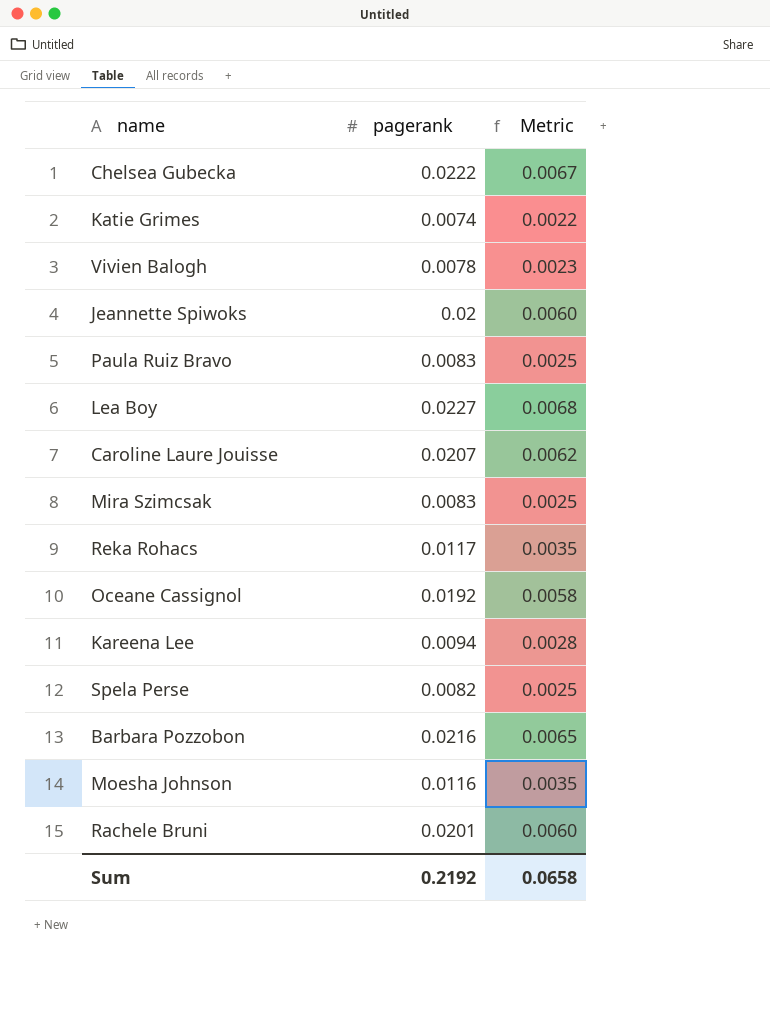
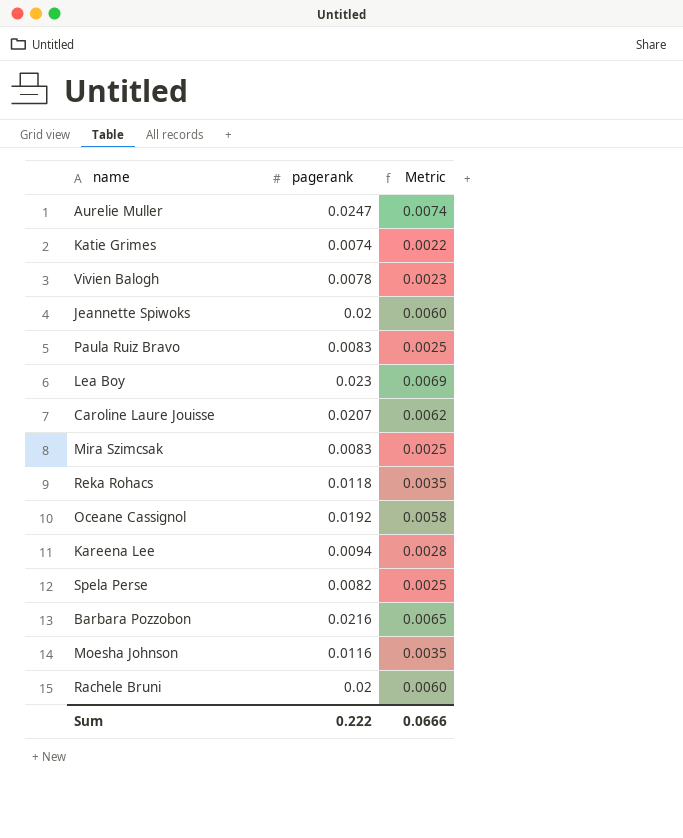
row Chelsea Gubecka: 0.0222 | 0.0067 -> none
row Aurelie Muller: none -> 0.0247 | 0.0074
Lea Boy | pagerank: 0.0227 -> 0.023
Lea Boy | Metric: 0.0068 -> 0.0069
Reka Rohacs | pagerank: 0.0117 -> 0.0118
Rachele Bruni | pagerank: 0.0201 -> 0.02
Sum | pagerank: 0.2192 -> 0.222
Sum | Metric: 0.0658 -> 0.0666

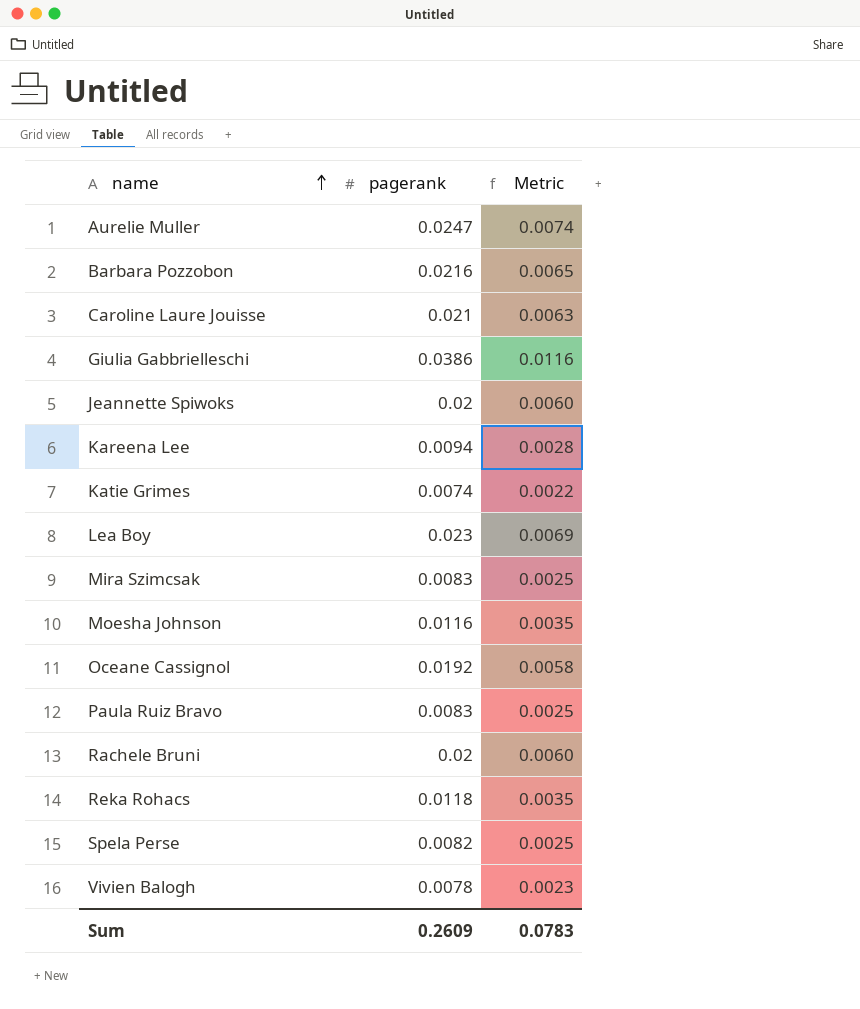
row order: none -> name ascending
Caroline Laure Jouisse | pagerank: 0.0207 -> 0.021
Caroline Laure Jouisse | Metric: 0.0062 -> 0.0063
row Giulia Gabbrielleschi: none -> 0.0386 | 0.0116
Sum | pagerank: 0.222 -> 0.2609
Sum | Metric: 0.0666 -> 0.0783

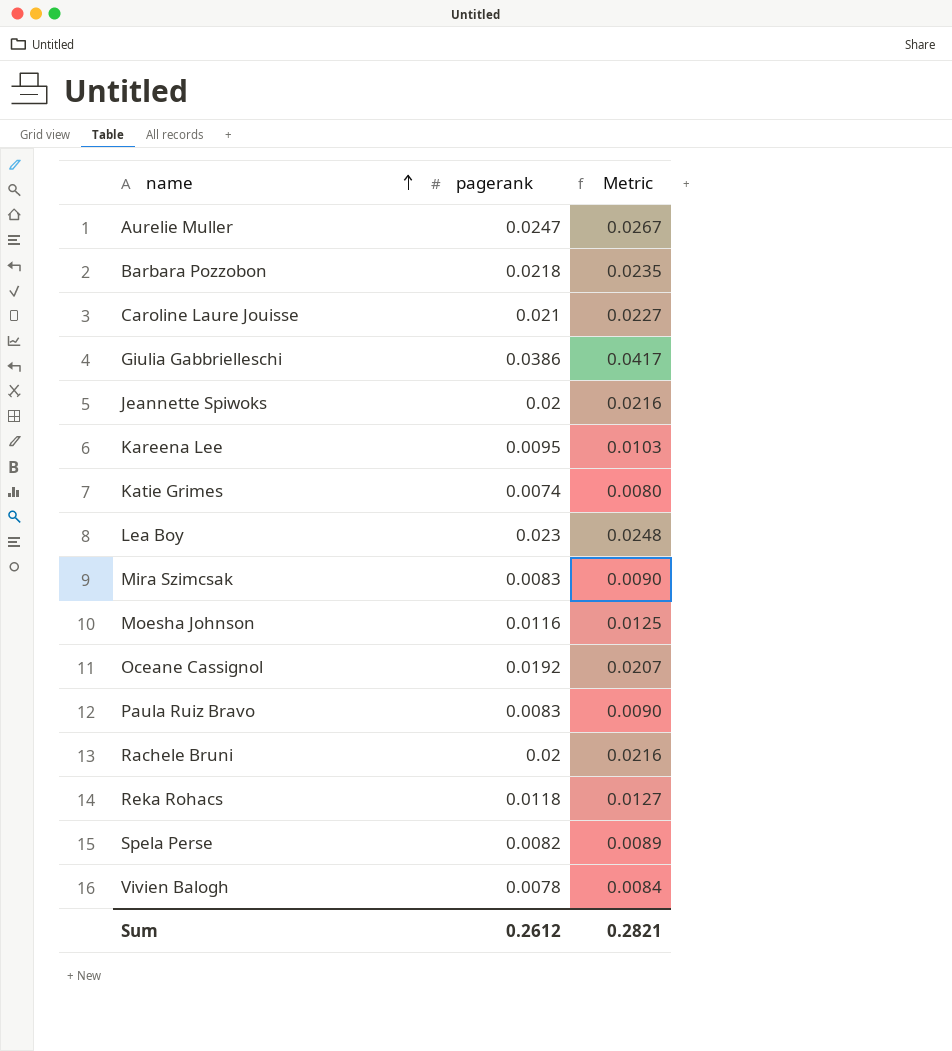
column Metric | formula: [pagerank] * 0.3 -> [pagerank] * 1.08
Barbara Pozzobon | pagerank: 0.0216 -> 0.0218
Kareena Lee | pagerank: 0.0094 -> 0.0095
Sum | pagerank: 0.2609 -> 0.2612
Sum | Metric: 0.0783 -> 0.2821

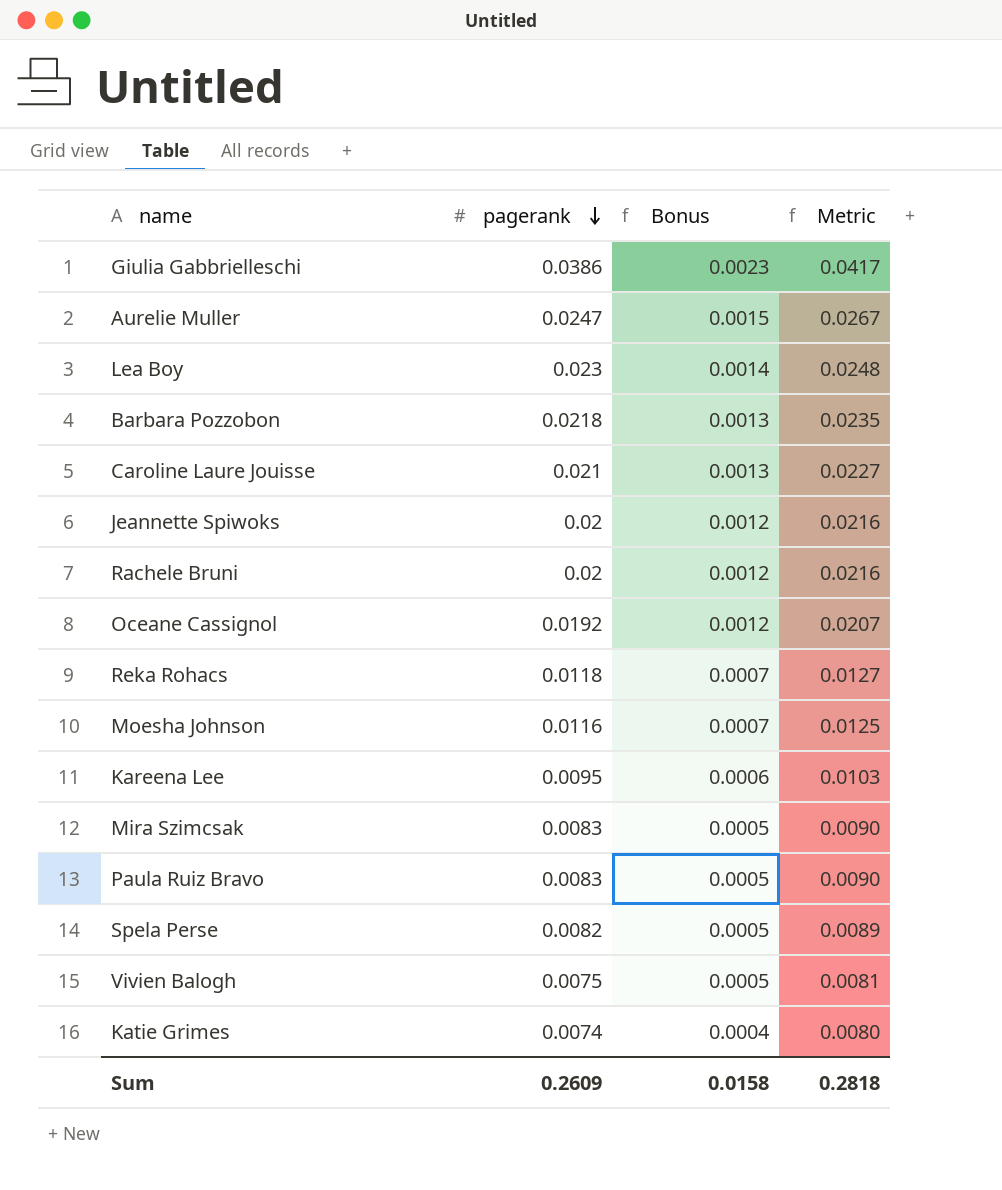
row order: name ascending -> pagerank descending
column Bonus | formula: none -> [pagerank] * 0.06
Vivien Balogh | pagerank: 0.0078 -> 0.0075
Vivien Balogh | Metric: 0.0084 -> 0.0081
Sum | pagerank: 0.2612 -> 0.2609
Sum | Metric: 0.2821 -> 0.2818

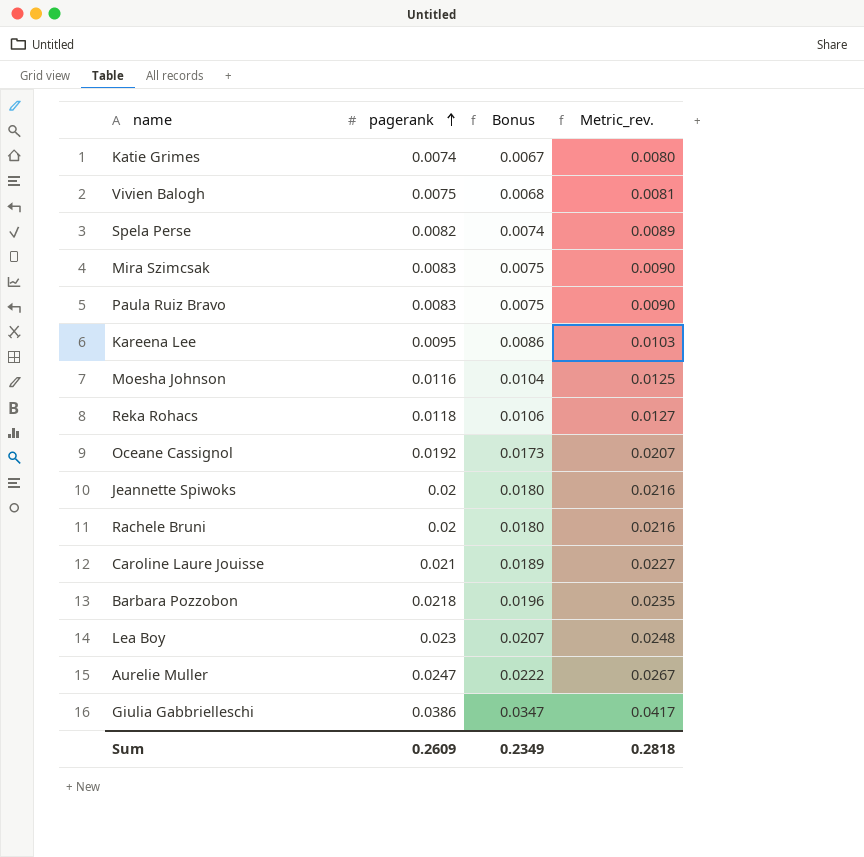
row order: pagerank descending -> pagerank ascending
column Bonus | formula: [pagerank] * 0.06 -> [pagerank] * 0.9
column name: Metric -> Metric_rev.
Sum | Bonus: 0.0158 -> 0.2349

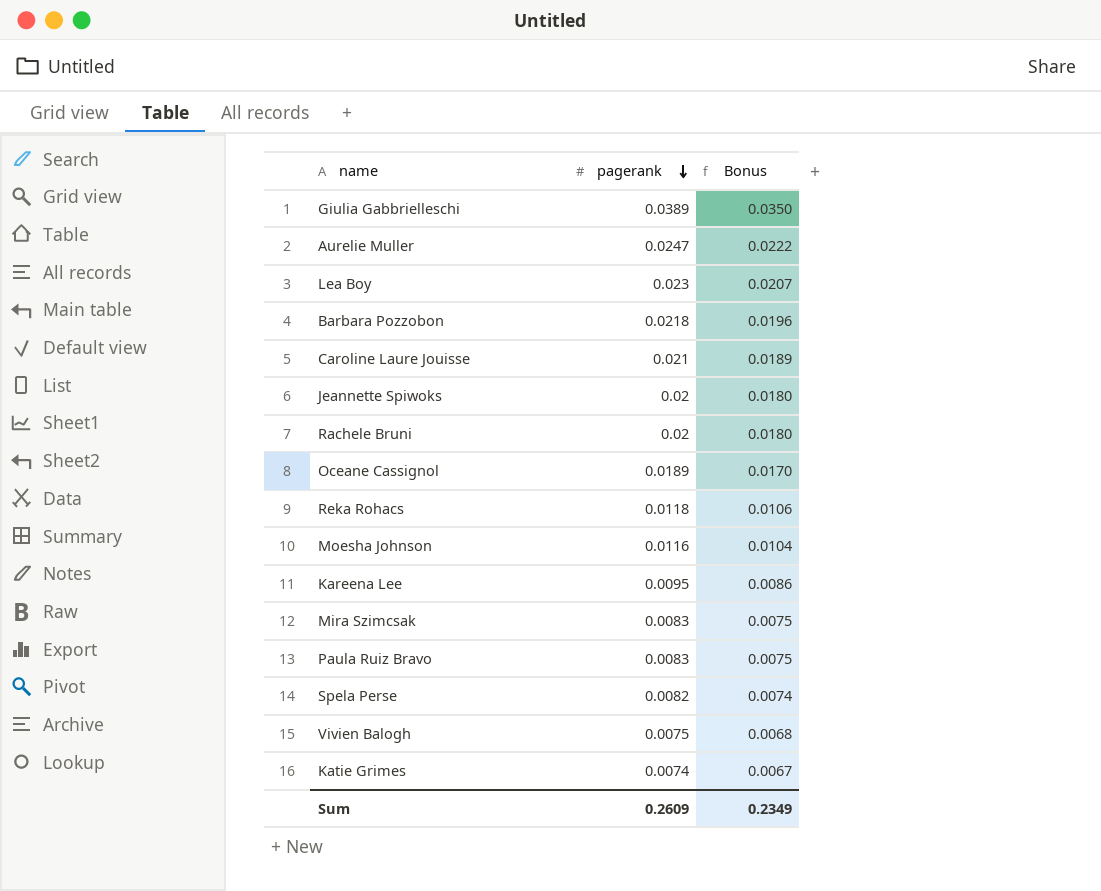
row order: pagerank ascending -> pagerank descending
column Metric_rev. | formula: [pagerank] * 1.08 -> none
Giulia Gabbrielleschi | pagerank: 0.0386 -> 0.0389
Giulia Gabbrielleschi | Bonus: 0.0347 -> 0.0350
Oceane Cassignol | pagerank: 0.0192 -> 0.0189
Oceane Cassignol | Bonus: 0.0173 -> 0.0170

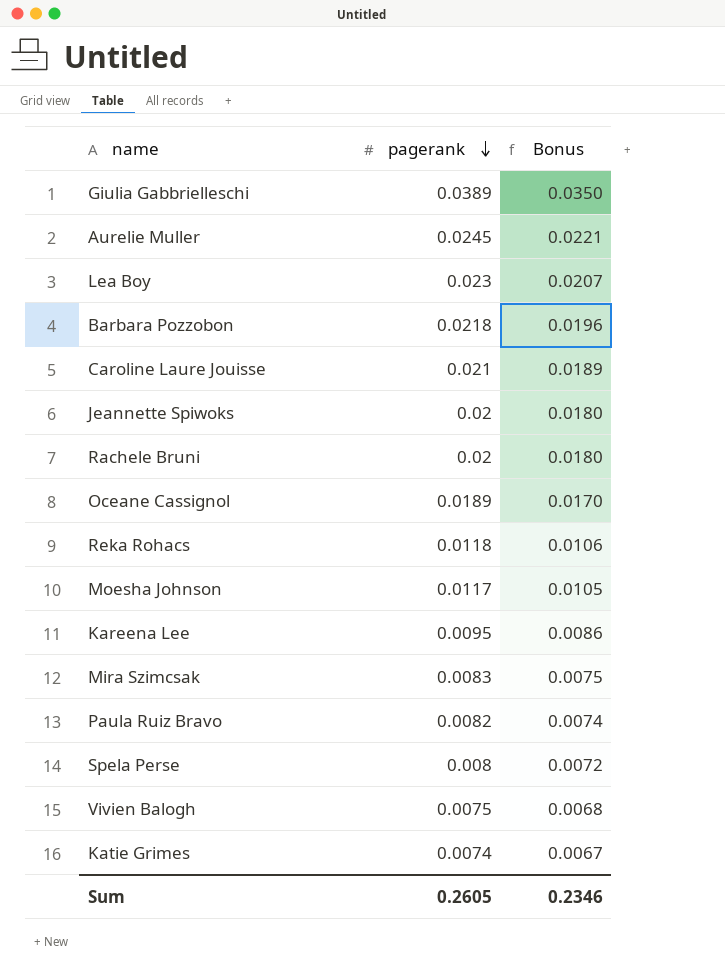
Aurelie Muller | pagerank: 0.0247 -> 0.0245
Aurelie Muller | Bonus: 0.0222 -> 0.0221
Moesha Johnson | pagerank: 0.0116 -> 0.0117
Moesha Johnson | Bonus: 0.0104 -> 0.0105
Paula Ruiz Bravo | pagerank: 0.0083 -> 0.0082
Paula Ruiz Bravo | Bonus: 0.0075 -> 0.0074
Spela Perse | pagerank: 0.0082 -> 0.008
Spela Perse | Bonus: 0.0074 -> 0.0072
Sum | pagerank: 0.2609 -> 0.2605
Sum | Bonus: 0.2349 -> 0.2346

